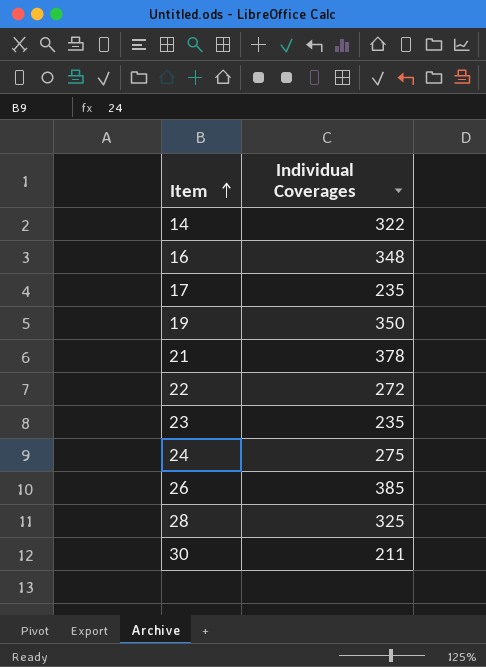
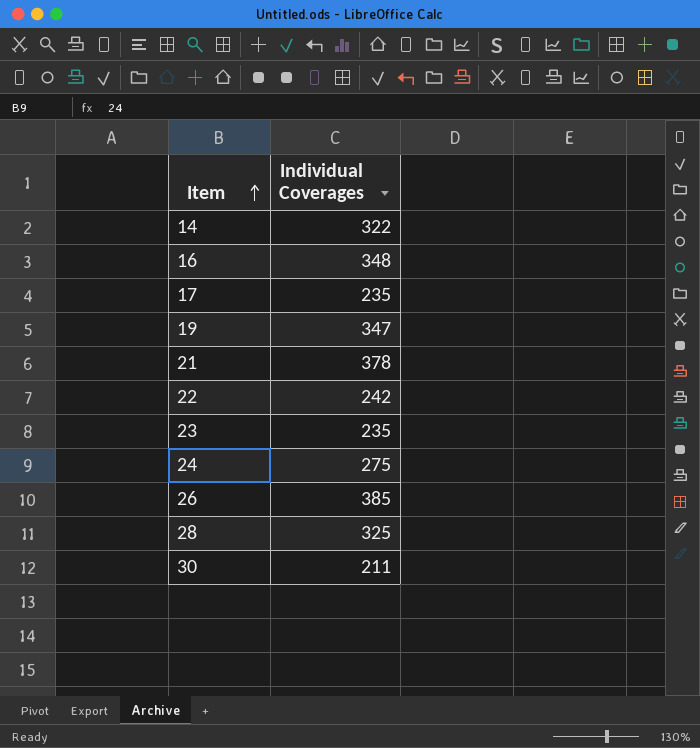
19 | Individual Coverages: 350 -> 347
22 | Individual Coverages: 272 -> 242

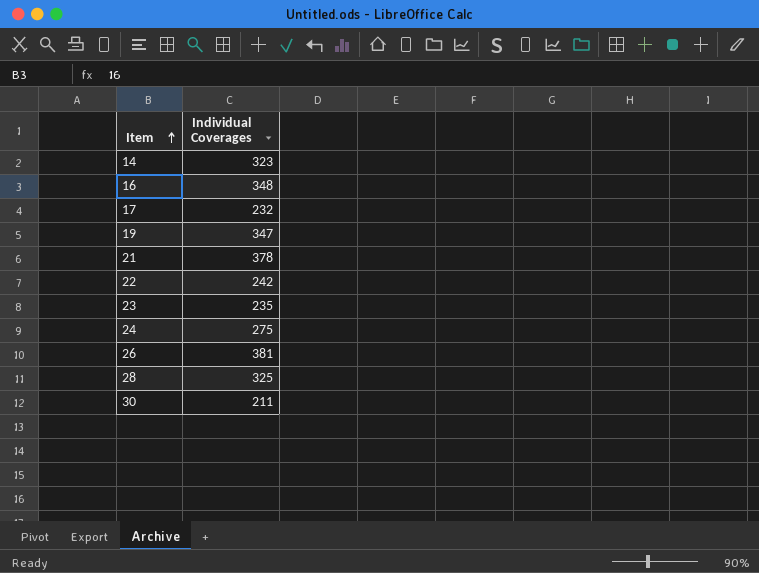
14 | Individual Coverages: 322 -> 323
17 | Individual Coverages: 235 -> 232
26 | Individual Coverages: 385 -> 381

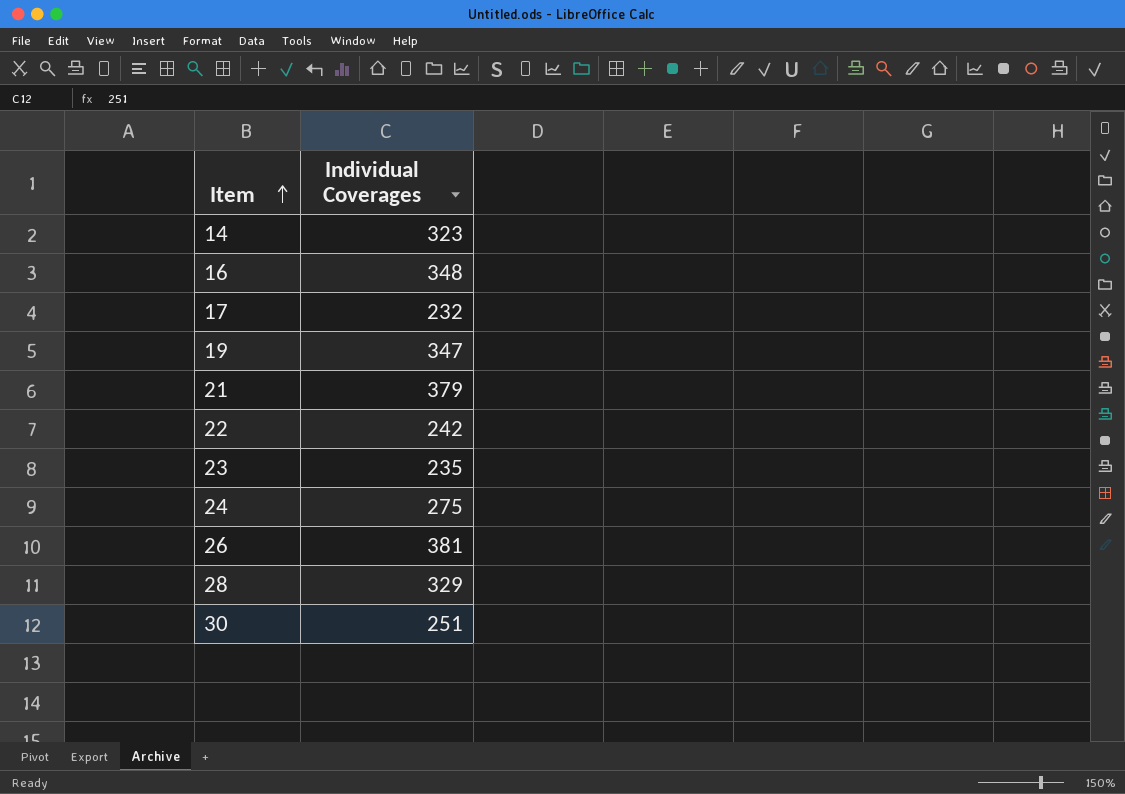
21 | Individual Coverages: 378 -> 379
28 | Individual Coverages: 325 -> 329
30 | Individual Coverages: 211 -> 251

